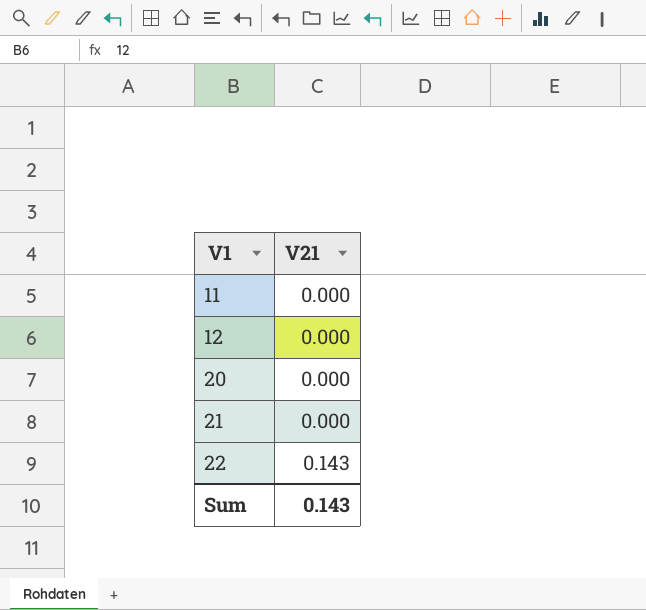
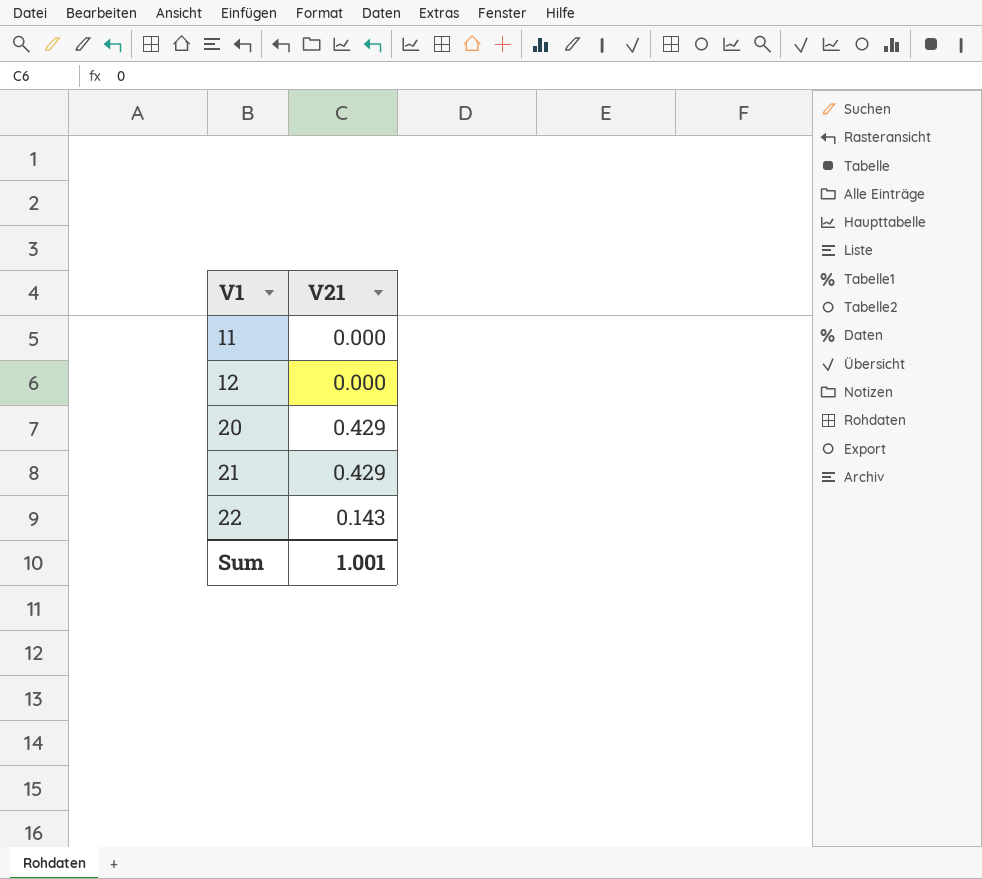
20 | V21: 0.000 -> 0.429
21 | V21: 0.000 -> 0.429
Sum | V21: 0.143 -> 1.001

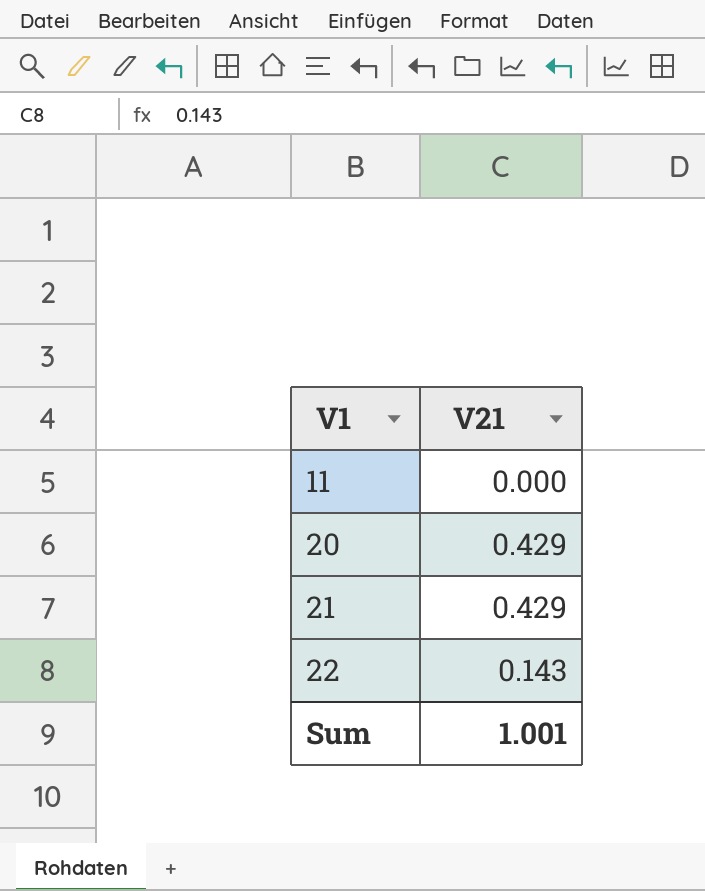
row 12: 0.000 -> none

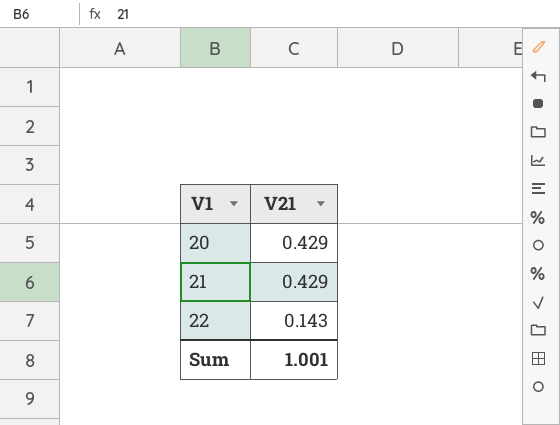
row 11: 0.000 -> none

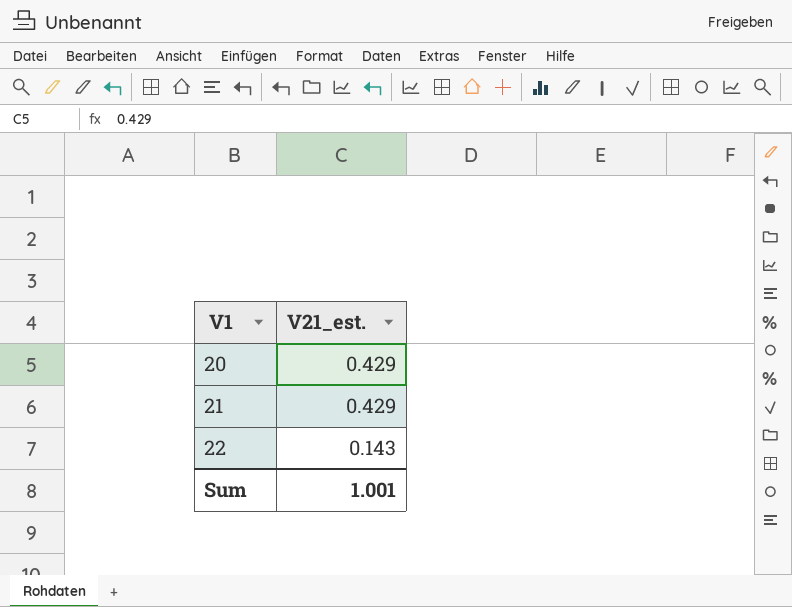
column name: V21 -> V21_est.

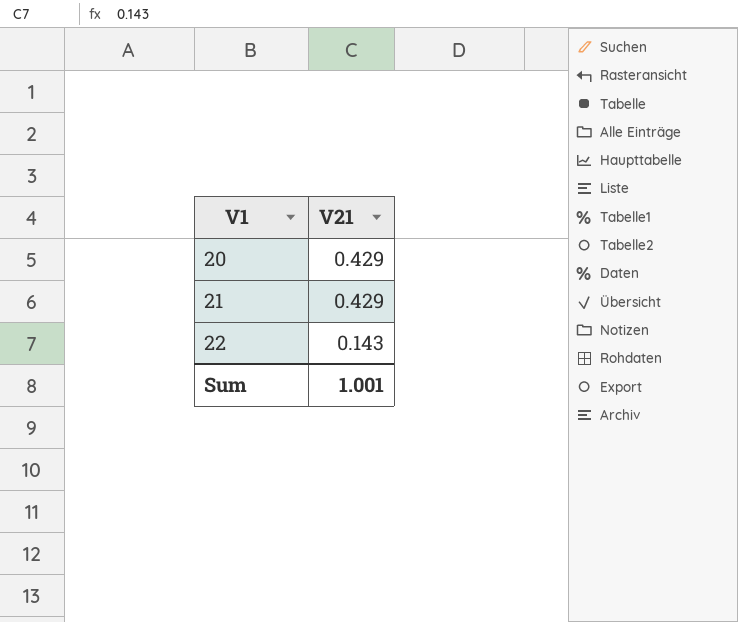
column name: V21_est. -> V21

